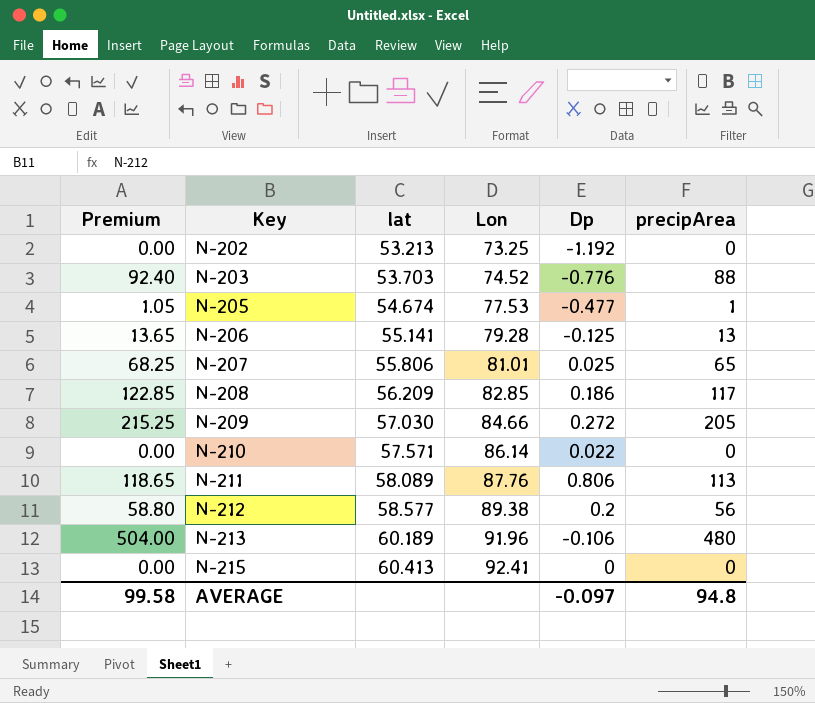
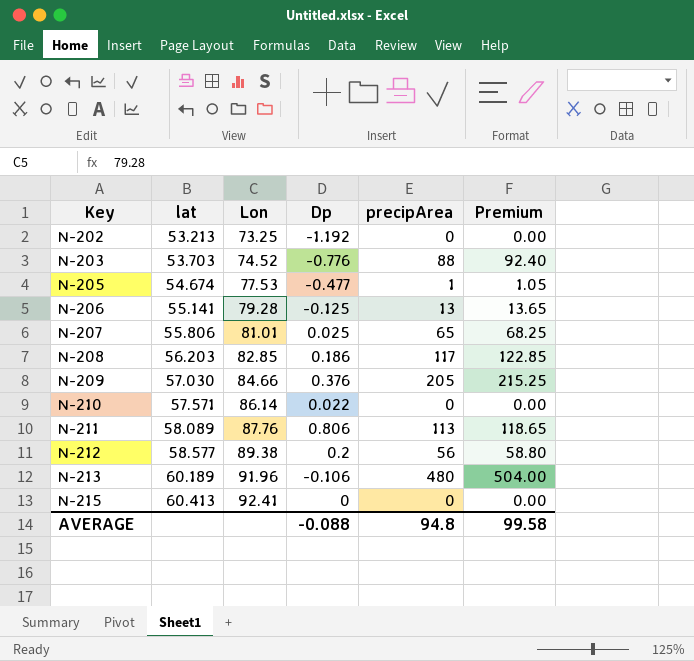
column Premium | position: 1 -> 6
N-208 | lat: 56.209 -> 56.203
N-209 | Dp: 0.272 -> 0.376
AVERAGE | Dp: -0.097 -> -0.088

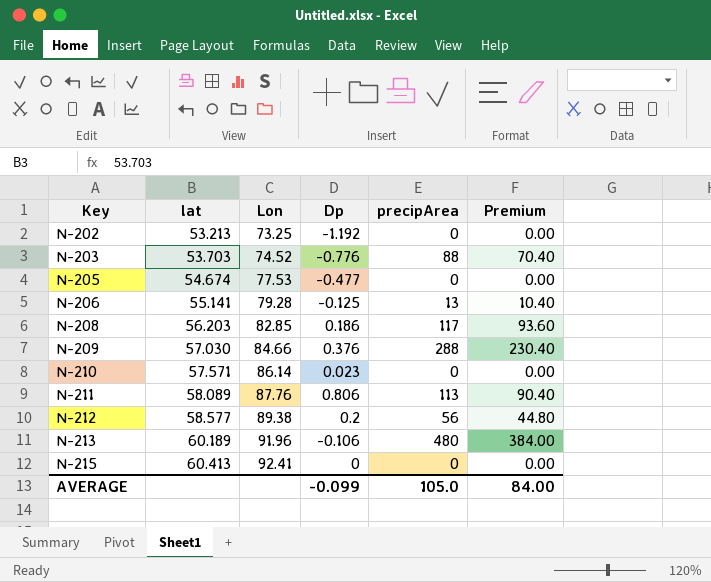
column Premium | formula: [precipArea] * 1.05 -> [precipArea] * 0.8
row N-207: 55.806 | 81.01 | 0.025 | 65 | 68.25 -> none
N-205 | precipArea: 1 -> 0
N-209 | precipArea: 205 -> 288
N-210 | Dp: 0.022 -> 0.023
AVERAGE | Dp: -0.088 -> -0.099
AVERAGE | precipArea: 94.8 -> 105.0
AVERAGE | Premium: 99.58 -> 84.00

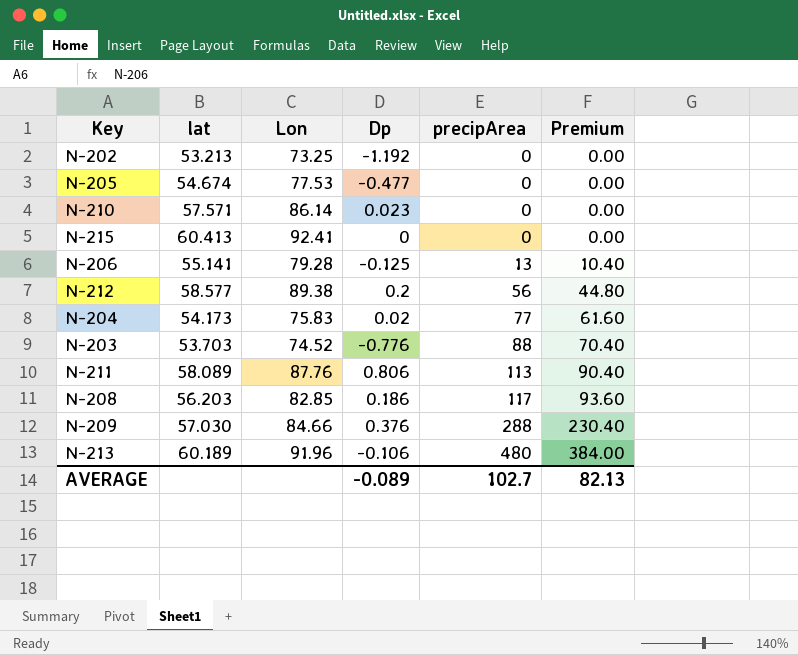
row order: Key ascending -> precipArea ascending
row N-204: none -> 54.173 | 75.83 | 0.02 | 77 | 61.60
AVERAGE | Dp: -0.099 -> -0.089
AVERAGE | precipArea: 105.0 -> 102.7
AVERAGE | Premium: 84.00 -> 82.13

